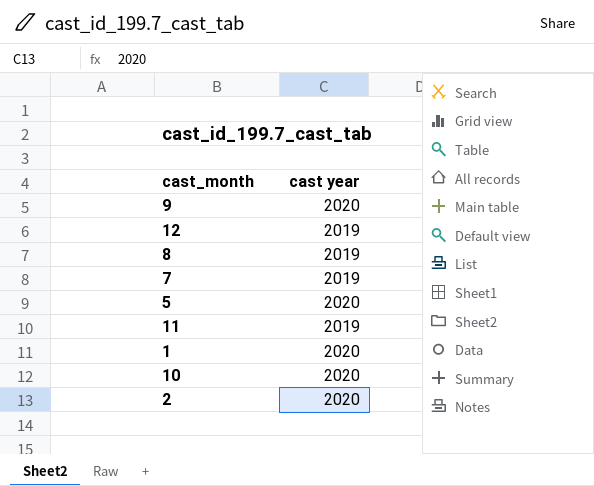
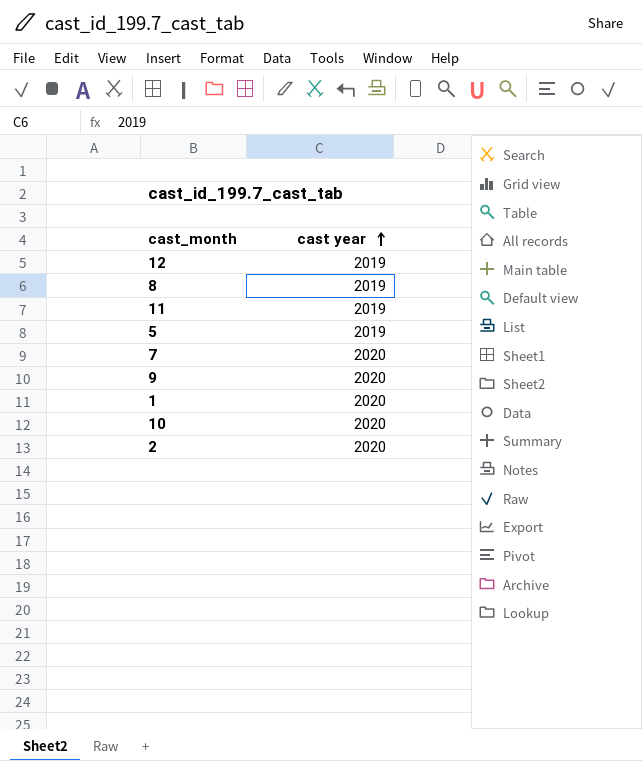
row order: none -> cast year ascending
5 | cast year: 2020 -> 2019
7 | cast year: 2019 -> 2020

